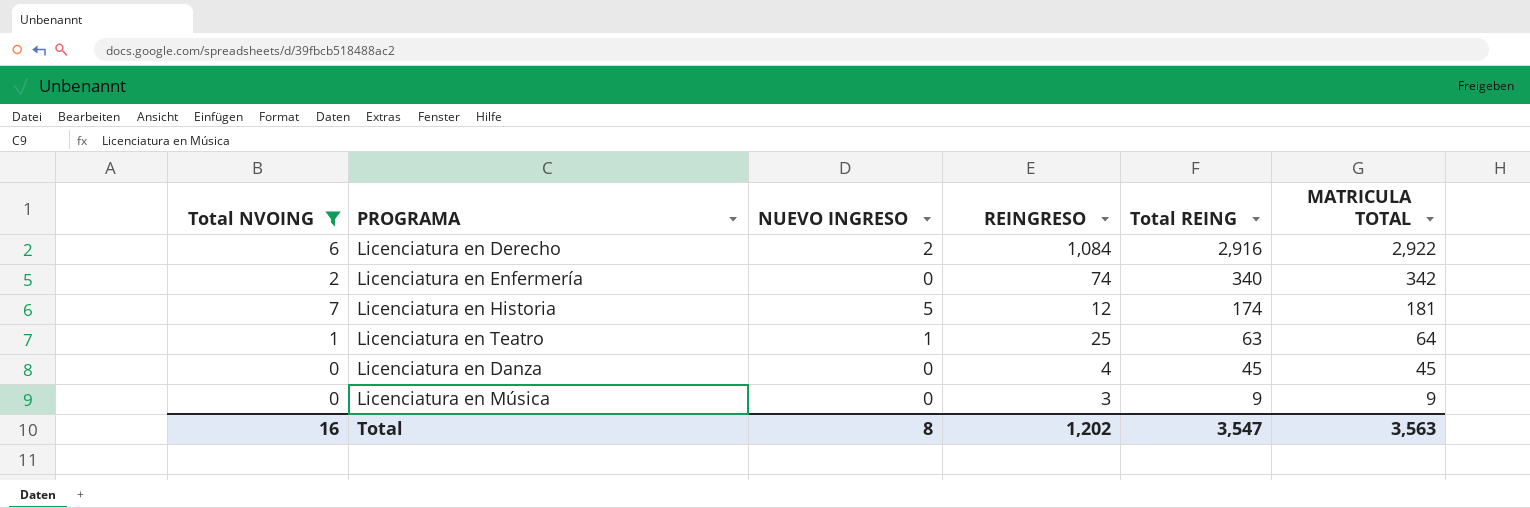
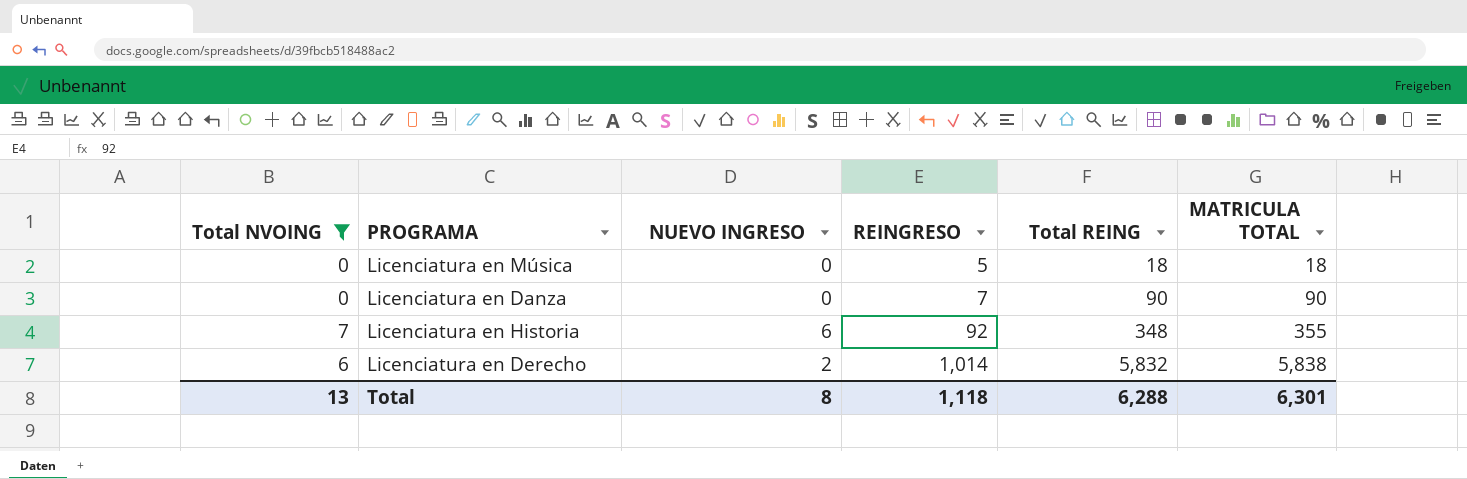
row order: Total REING descending -> REINGRESO ascending
row Licenciatura en Enfermería: 2 | 0 | 74 | 340 | 342 -> none
row Licenciatura en Teatro: 1 | 1 | 25 | 63 | 64 -> none
Licenciatura en Música | REINGRESO: 3 -> 5
Licenciatura en Música | Total REING: 9 -> 18
Licenciatura en Música | MATRICULA TOTAL: 9 -> 18
Licenciatura en Danza | REINGRESO: 4 -> 7
Licenciatura en Danza | Total REING: 45 -> 90
Licenciatura en Danza | MATRICULA TOTAL: 45 -> 90
Licenciatura en Historia | NUEVO INGRESO: 5 -> 6
Licenciatura en Historia | REINGRESO: 12 -> 92
Licenciatura en Historia | Total REING: 174 -> 348
Licenciatura en Historia | MATRICULA TOTAL: 181 -> 355
Licenciatura en Derecho | REINGRESO: 1,084 -> 1,014
Licenciatura en Derecho | Total REING: 2,916 -> 5,832
Licenciatura en Derecho | MATRICULA TOTAL: 2,922 -> 5,838
Total | Total NVOING: 16 -> 13
Total | REINGRESO: 1,202 -> 1,118
Total | Total REING: 3,547 -> 6,288
Total | MATRICULA TOTAL: 3,563 -> 6,301

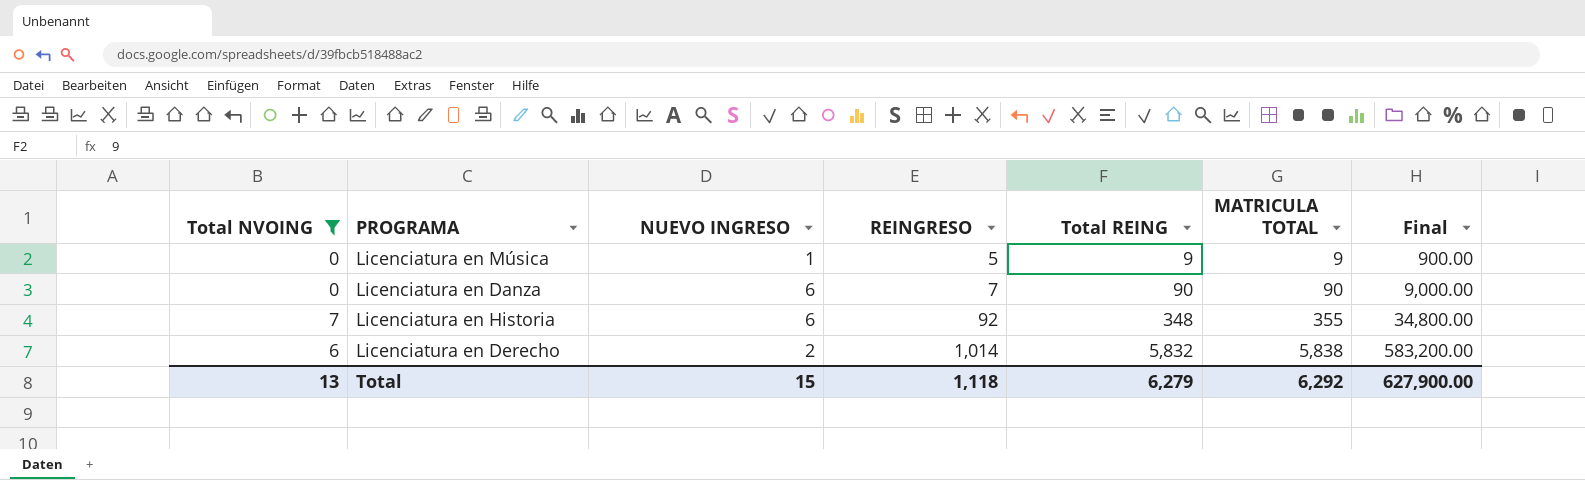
column Final | formula: none -> [Total REING] * 100
Licenciatura en Música | NUEVO INGRESO: 0 -> 1
Licenciatura en Música | Total REING: 18 -> 9
Licenciatura en Música | MATRICULA TOTAL: 18 -> 9
Licenciatura en Danza | NUEVO INGRESO: 0 -> 6
Total | NUEVO INGRESO: 8 -> 15
Total | Total REING: 6,288 -> 6,279
Total | MATRICULA TOTAL: 6,301 -> 6,292

